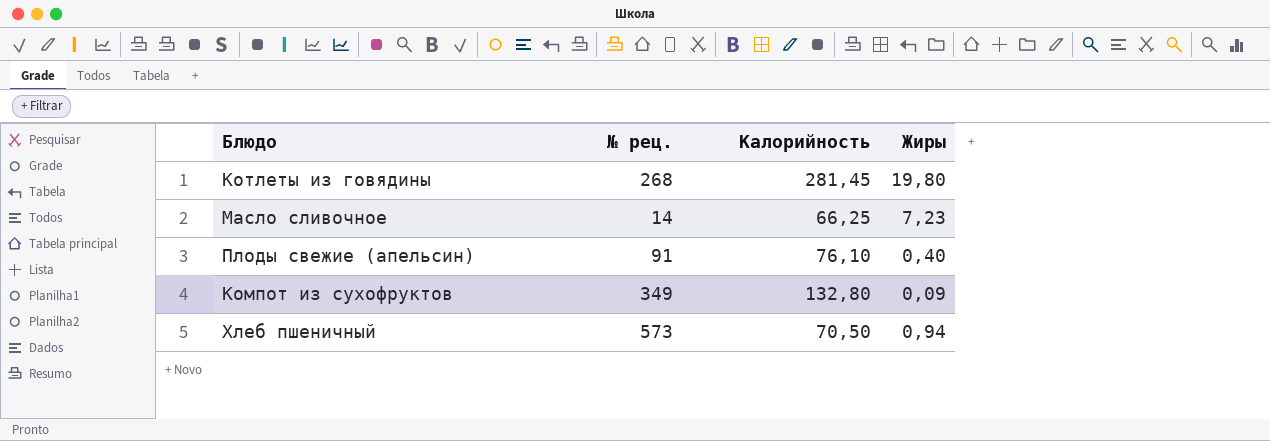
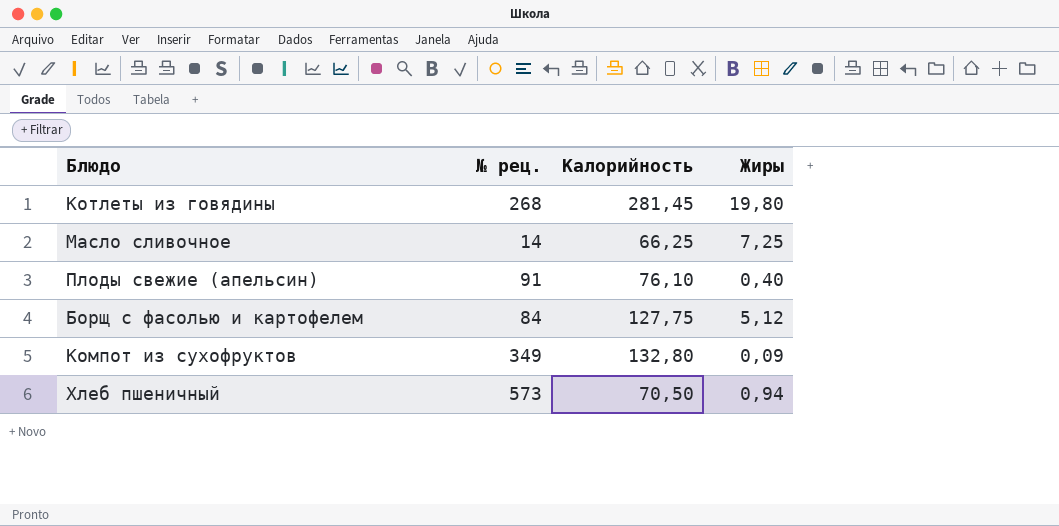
Масло сливочное | Жиры: 7,23 -> 7,25
row Борщ с фасолью и картофелем: none -> 84 | 127,75 | 5,12

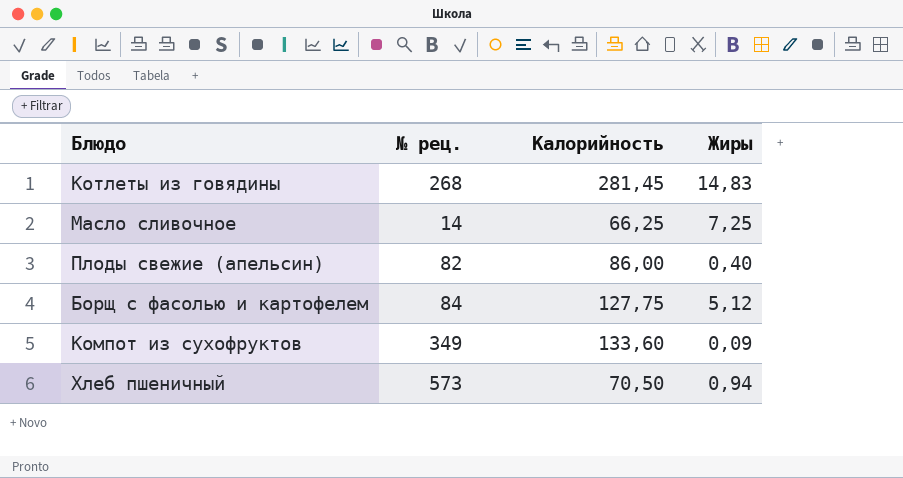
Котлеты из говядины | Жиры: 19,80 -> 14,83
Плоды свежие (апельсин) | № рец.: 91 -> 82
Плоды свежие (апельсин) | Калорийность: 76,10 -> 86,00
Компот из сухофруктов | Калорийность: 132,80 -> 133,60

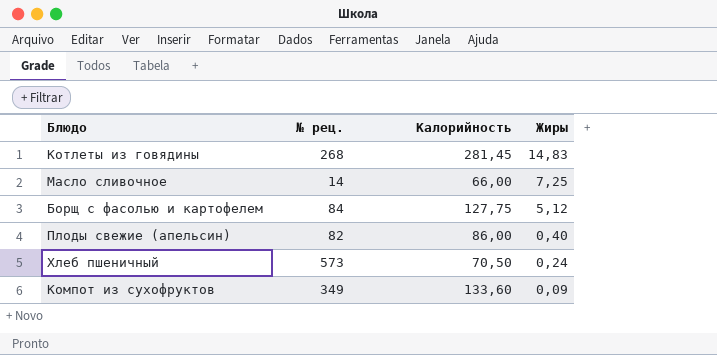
row order: none -> Жиры descending
Масло сливочное | Калорийность: 66,25 -> 66,00
Хлеб пшеничный | Жиры: 0,94 -> 0,24

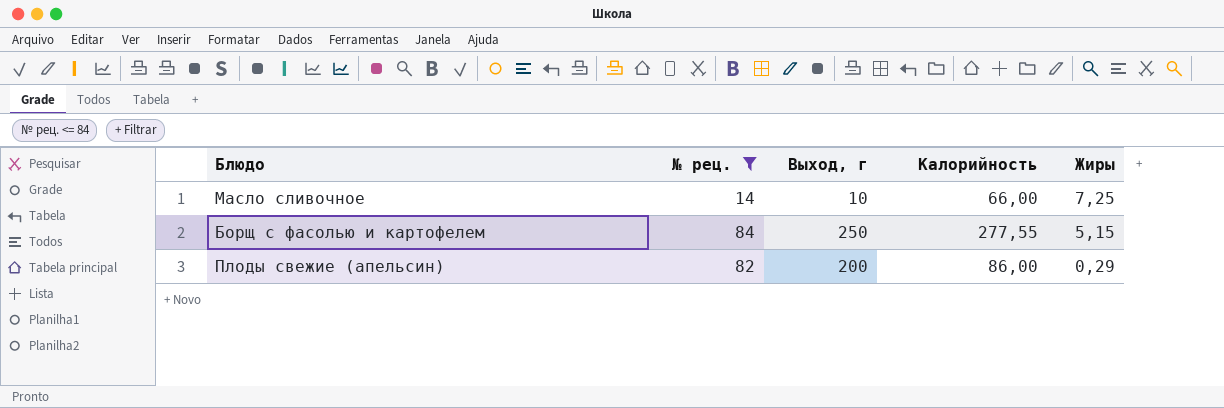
filter: none -> № рец. <= 84
column Выход, г | position: none -> 3
Борщ с фасолью и картофелем | Калорийность: 127,75 -> 277,55
Борщ с фасолью и картофелем | Жиры: 5,12 -> 5,15
Плоды свежие (апельсин) | Жиры: 0,40 -> 0,29

